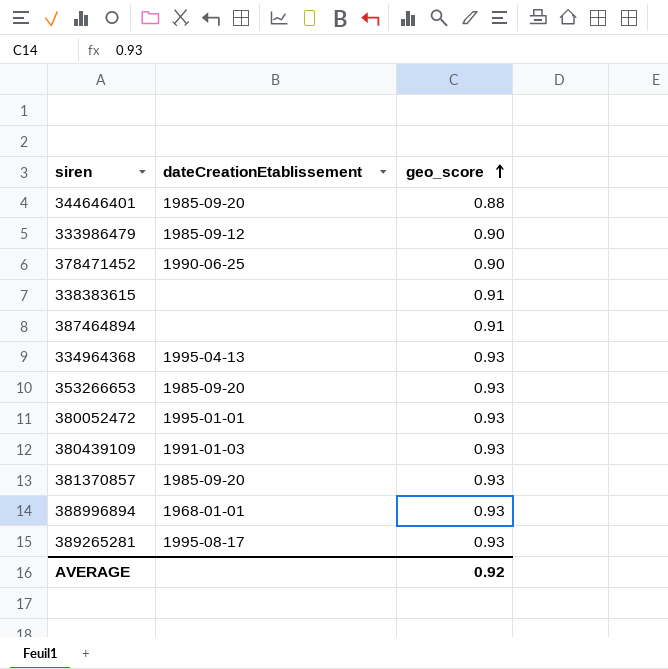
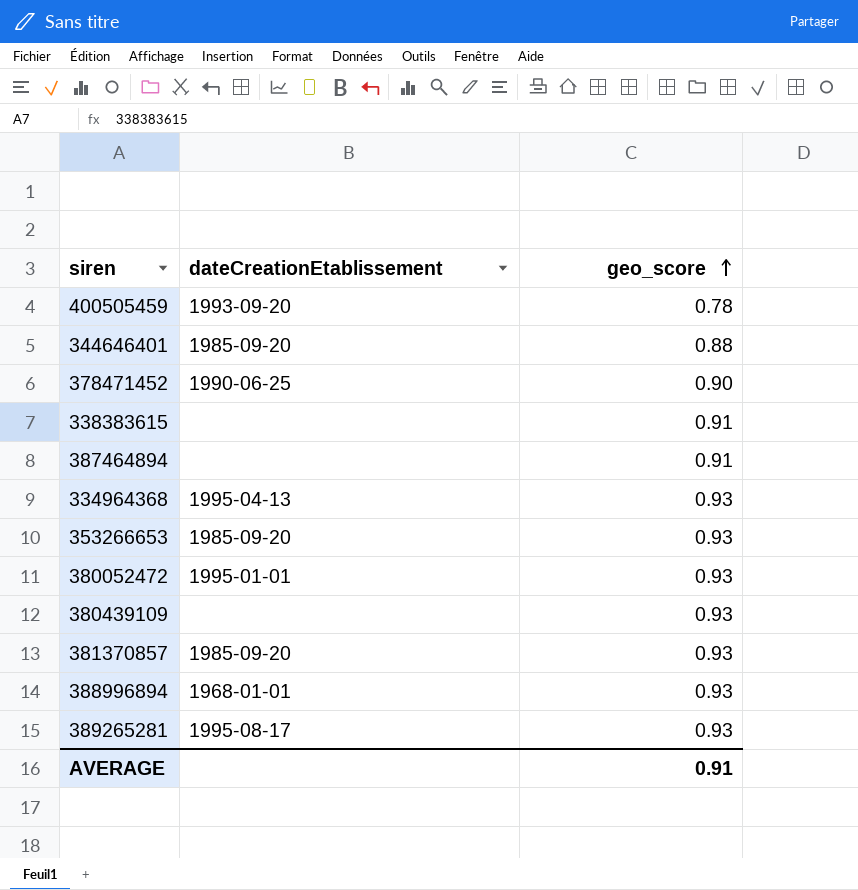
row 333986479: 1985-09-12 | 0.90 -> none
row 400505459: none -> 1993-09-20 | 0.78
380439109 | dateCreationEtablissement: 1991-01-03 -> none
AVERAGE | geo_score: 0.92 -> 0.91

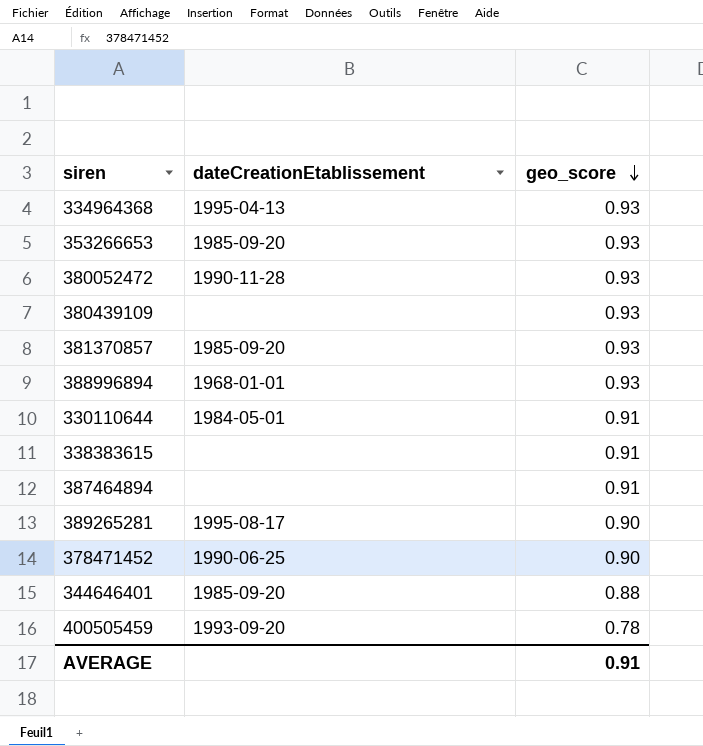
row order: geo_score ascending -> geo_score descending
380052472 | dateCreationEtablissement: 1995-01-01 -> 1990-11-28
row 330110644: none -> 1984-05-01 | 0.91
389265281 | geo_score: 0.93 -> 0.90

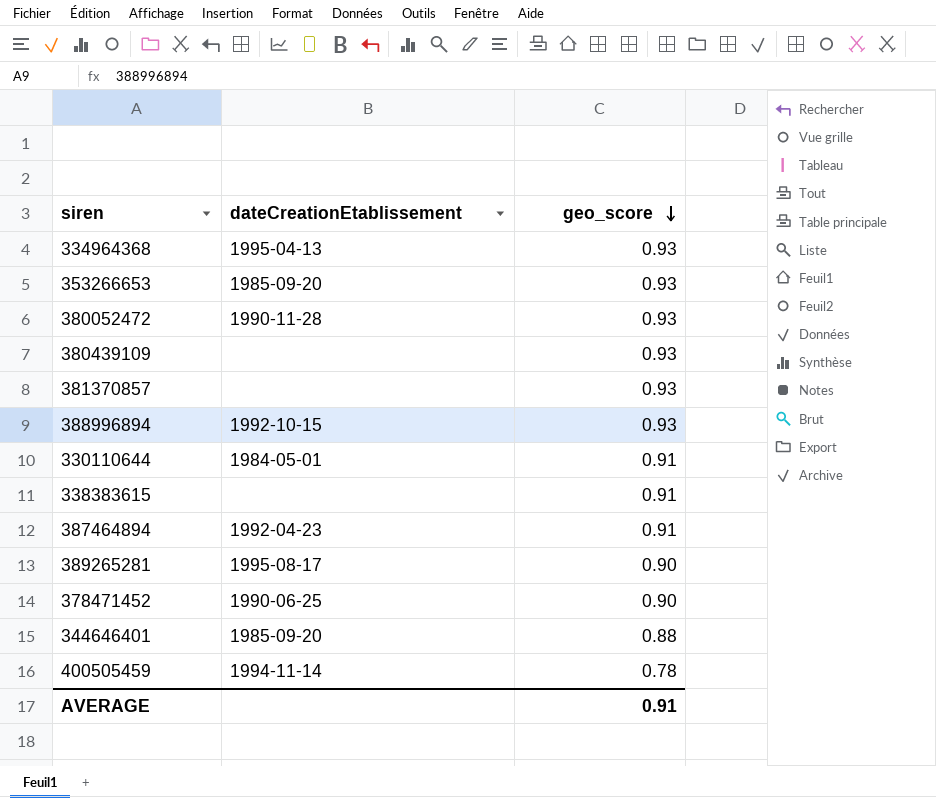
381370857 | dateCreationEtablissement: 1985-09-20 -> none
388996894 | dateCreationEtablissement: 1968-01-01 -> 1992-10-15
387464894 | dateCreationEtablissement: none -> 1992-04-23
400505459 | dateCreationEtablissement: 1993-09-20 -> 1994-11-14

